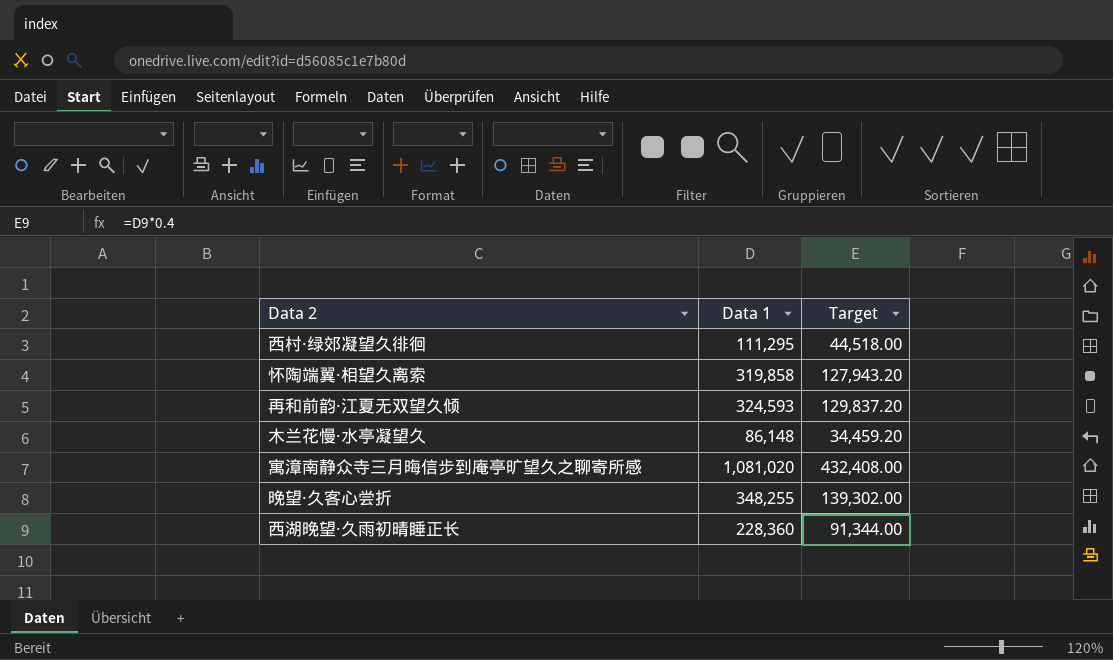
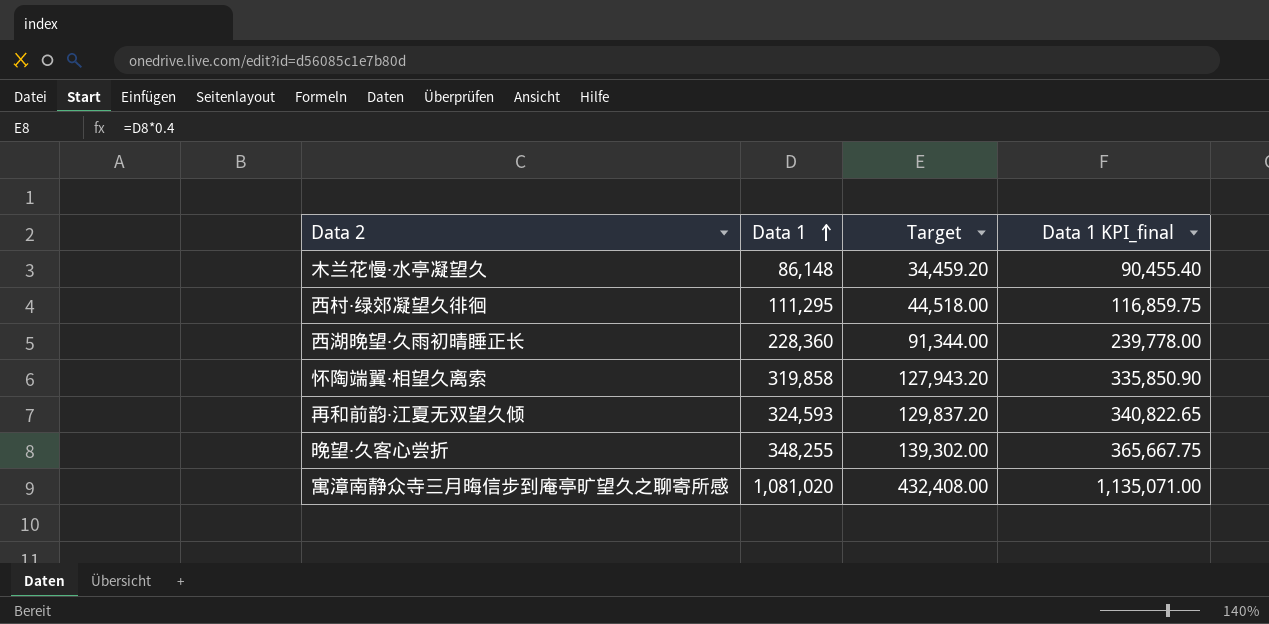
row order: none -> Data 1 ascending
column Data 1 KPI_final | formula: none -> [Data 1] * 1.05

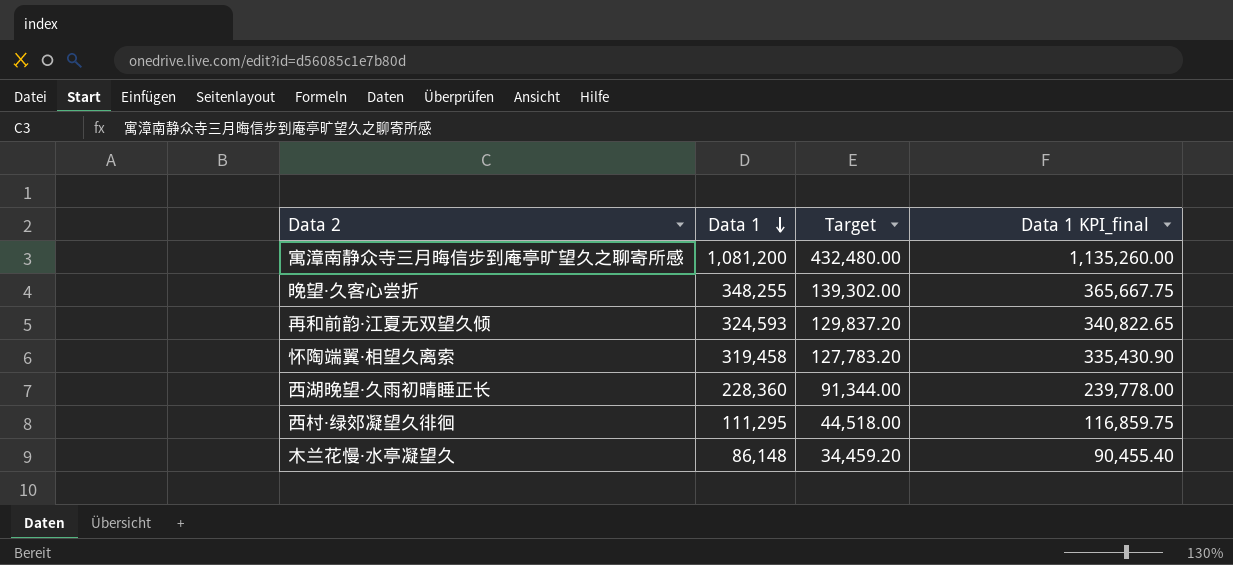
row order: Data 1 ascending -> Data 1 descending
寓漳南静众寺三月晦信步到庵亭旷望久之聊寄所感 | Data 1: 1,081,020 -> 1,081,200
寓漳南静众寺三月晦信步到庵亭旷望久之聊寄所感 | Target: 432,408.00 -> 432,480.00
寓漳南静众寺三月晦信步到庵亭旷望久之聊寄所感 | Data 1 KPI_final: 1,135,071.00 -> 1,135,260.00
怀陶端翼·相望久离索 | Data 1: 319,858 -> 319,458
怀陶端翼·相望久离索 | Target: 127,943.20 -> 127,783.20
怀陶端翼·相望久离索 | Data 1 KPI_final: 335,850.90 -> 335,430.90

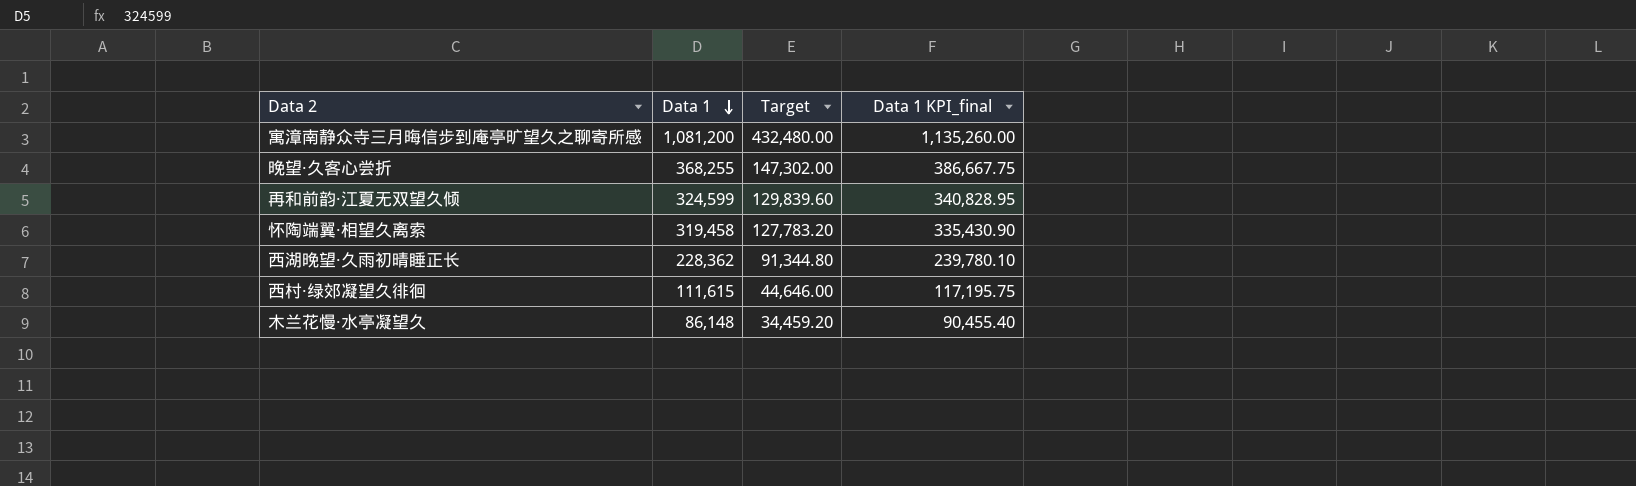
晚望·久客心尝折 | Data 1: 348,255 -> 368,255
晚望·久客心尝折 | Target: 139,302.00 -> 147,302.00
晚望·久客心尝折 | Data 1 KPI_final: 365,667.75 -> 386,667.75
再和前韵·江夏无双望久倾 | Data 1: 324,593 -> 324,599
再和前韵·江夏无双望久倾 | Target: 129,837.20 -> 129,839.60
再和前韵·江夏无双望久倾 | Data 1 KPI_final: 340,822.65 -> 340,828.95
西湖晚望·久雨初晴睡正长 | Data 1: 228,360 -> 228,362
西湖晚望·久雨初晴睡正长 | Target: 91,344.00 -> 91,344.80
西湖晚望·久雨初晴睡正长 | Data 1 KPI_final: 239,778.00 -> 239,780.10
西村·绿郊凝望久徘徊 | Data 1: 111,295 -> 111,615
西村·绿郊凝望久徘徊 | Target: 44,518.00 -> 44,646.00
西村·绿郊凝望久徘徊 | Data 1 KPI_final: 116,859.75 -> 117,195.75

